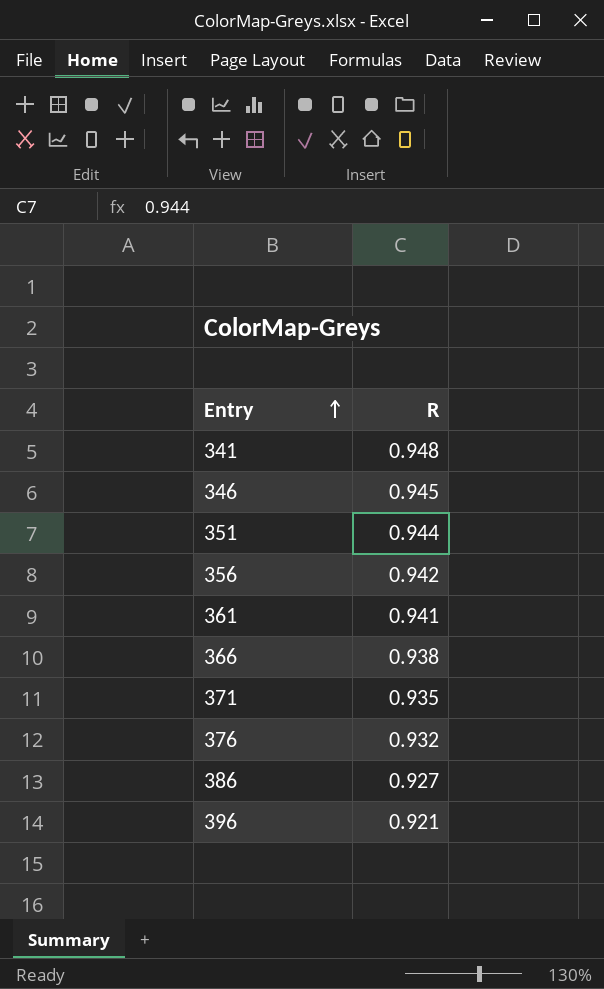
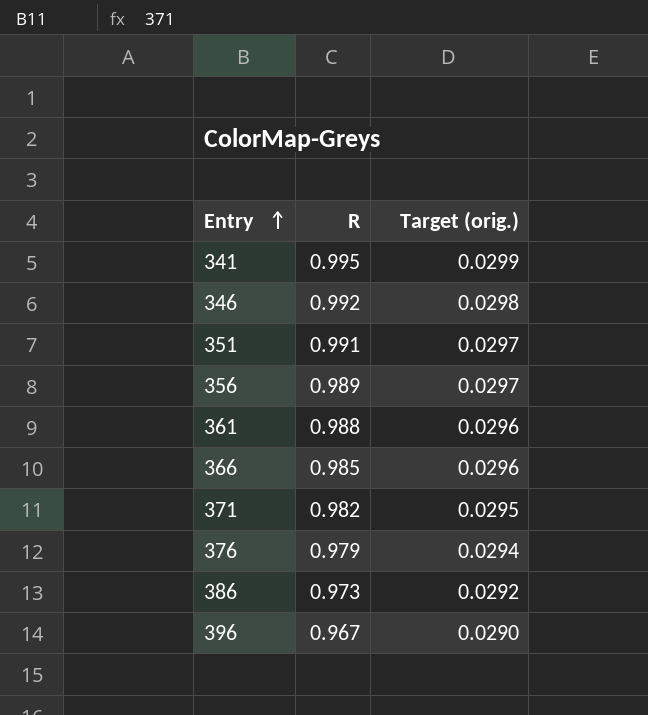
column Target (orig.) | formula: none -> [R] * 0.03
341 | R: 0.948 -> 0.995
346 | R: 0.945 -> 0.992
351 | R: 0.944 -> 0.991
356 | R: 0.942 -> 0.989
361 | R: 0.941 -> 0.988
366 | R: 0.938 -> 0.985
371 | R: 0.935 -> 0.982
376 | R: 0.932 -> 0.979
386 | R: 0.927 -> 0.973
396 | R: 0.921 -> 0.967

